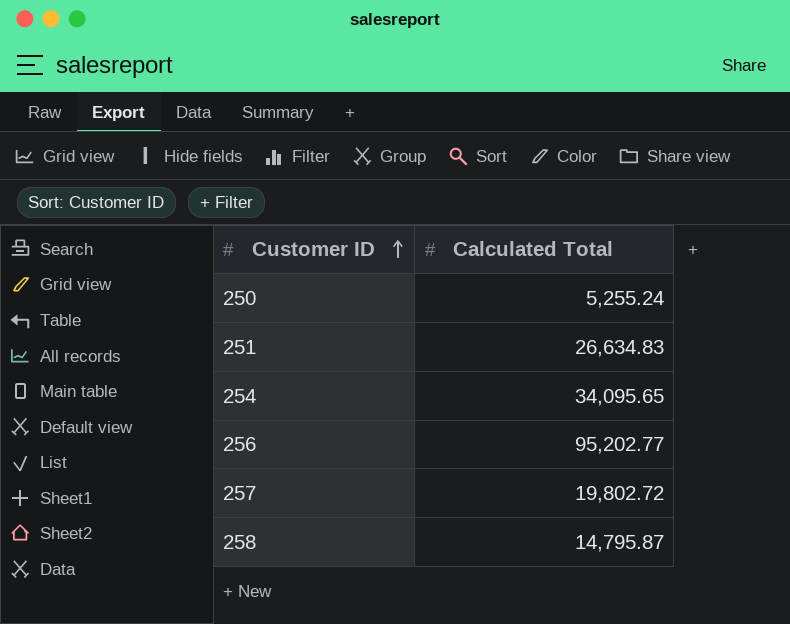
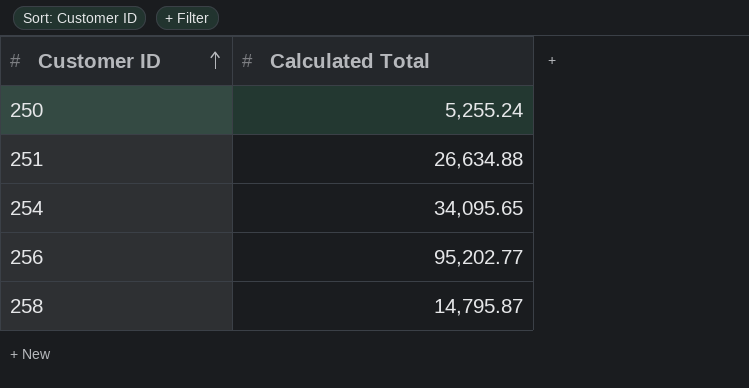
row 257: 19,802.72 -> none
251 | Calculated Total: 26,634.83 -> 26,634.88

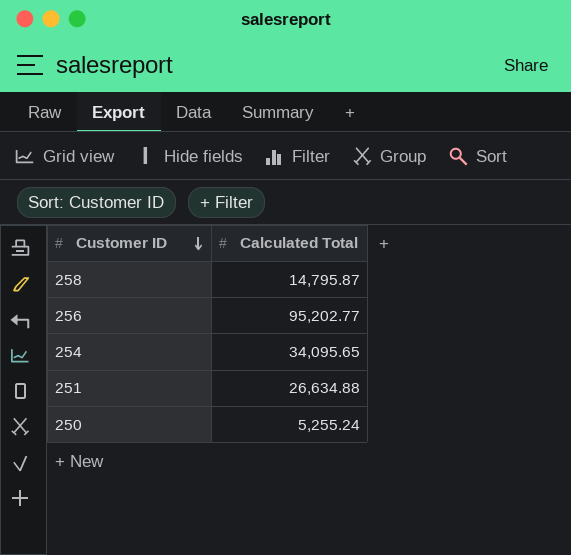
row order: Customer ID ascending -> Customer ID descending

